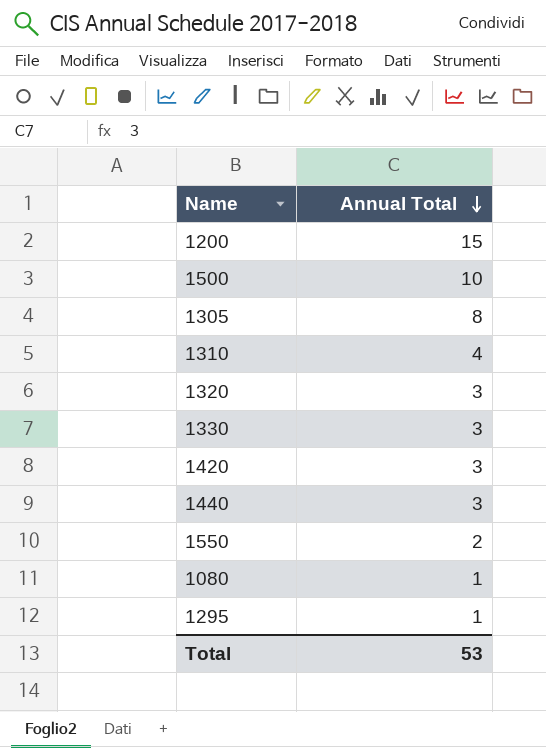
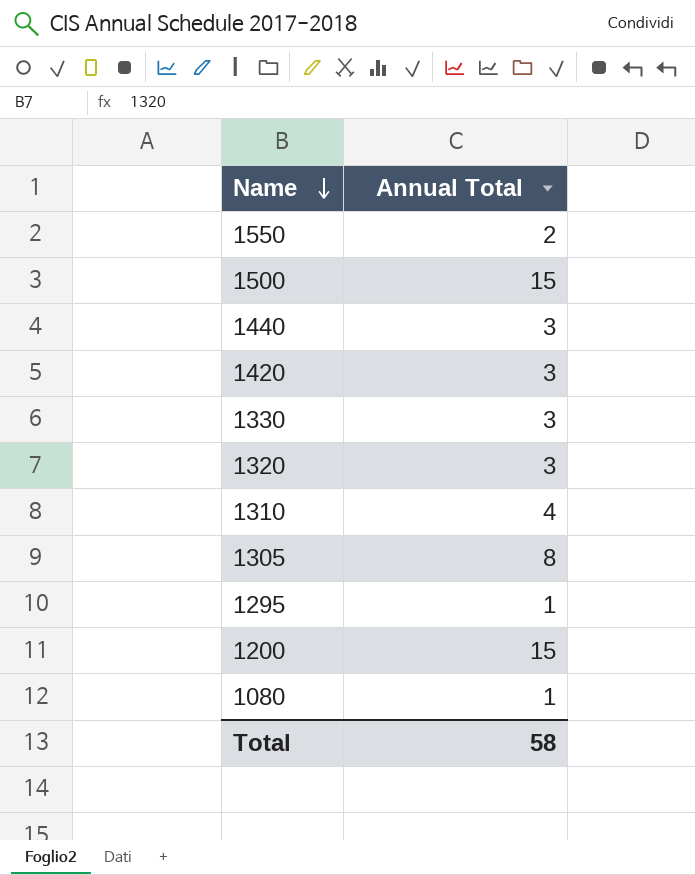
row order: Annual Total descending -> Name descending
1500 | Annual Total: 10 -> 15
Total | Annual Total: 53 -> 58

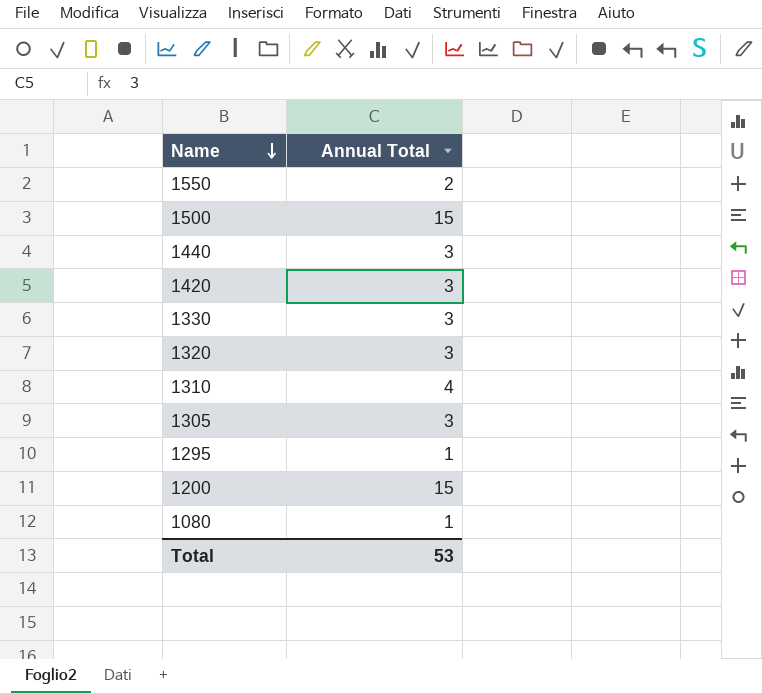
1305 | Annual Total: 8 -> 3
Total | Annual Total: 58 -> 53

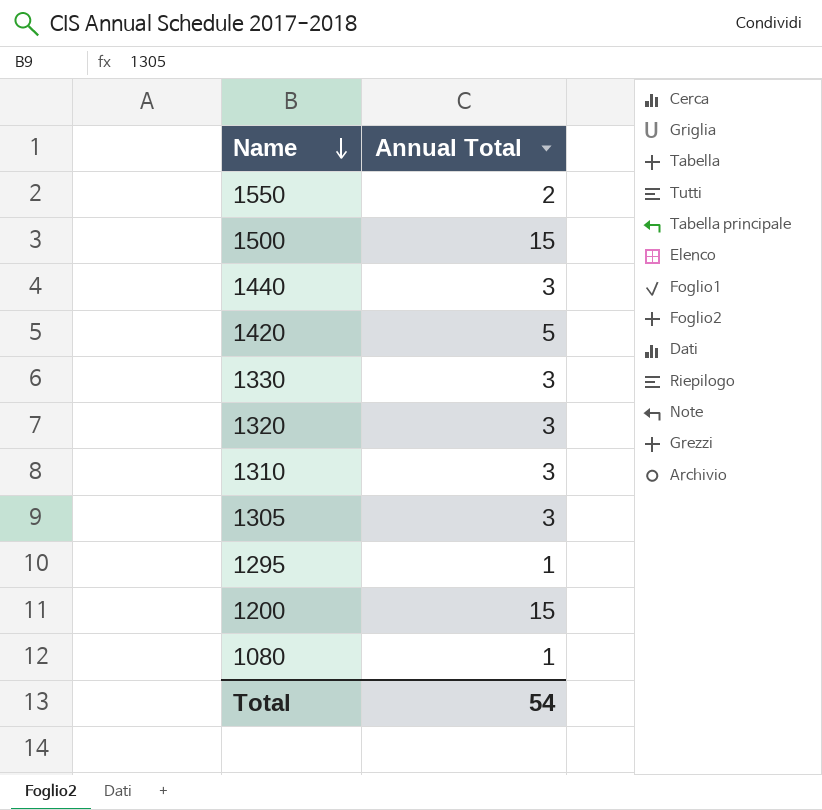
1420 | Annual Total: 3 -> 5
1310 | Annual Total: 4 -> 3
Total | Annual Total: 53 -> 54

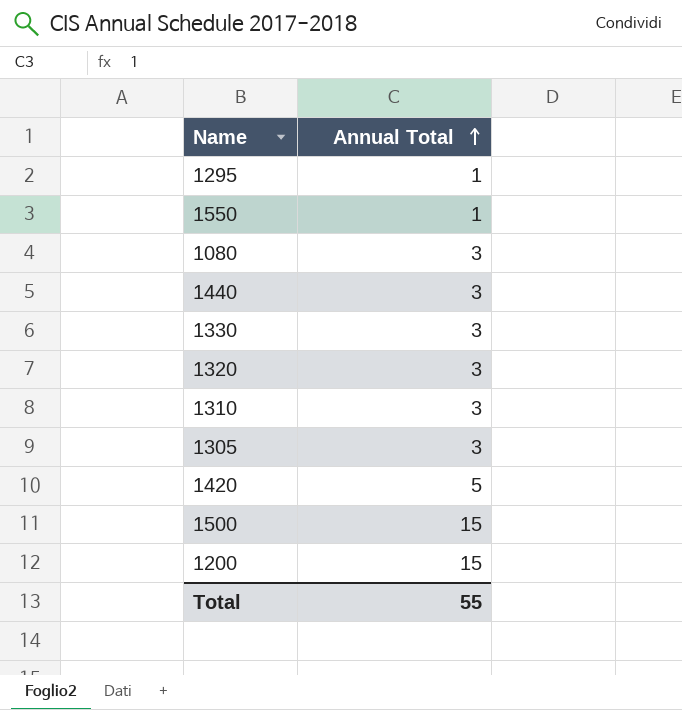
row order: Name descending -> Annual Total ascending
1550 | Annual Total: 2 -> 1
1080 | Annual Total: 1 -> 3
Total | Annual Total: 54 -> 55

